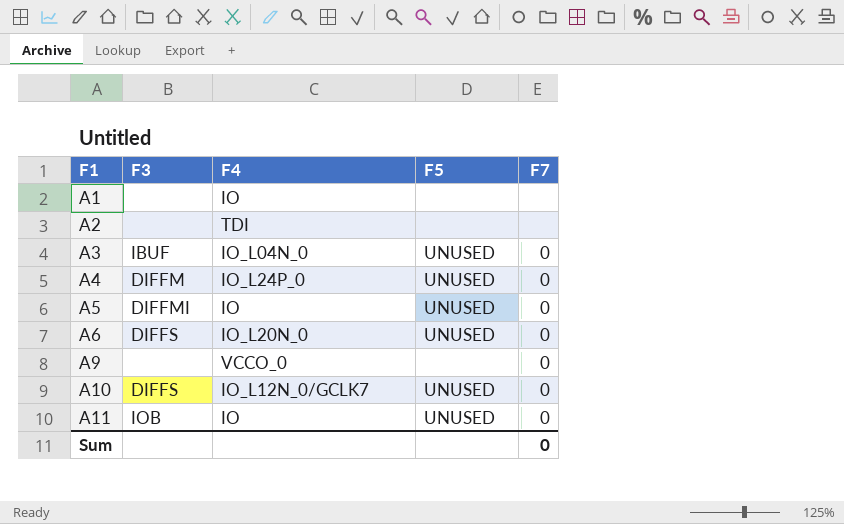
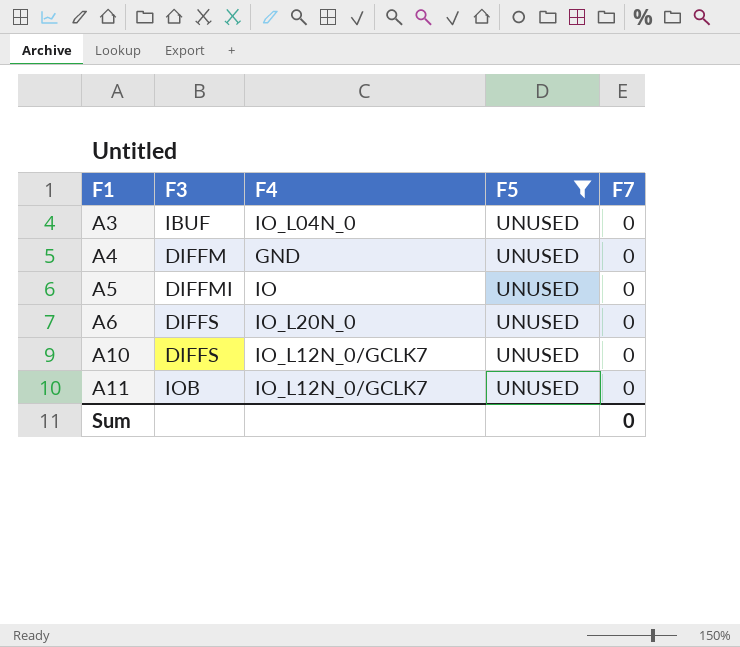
filter: none -> F5 = UNUSED
A4 | F4: IO_L24P_0 -> GND
A11 | F4: IO -> IO_L12N_0/GCLK7

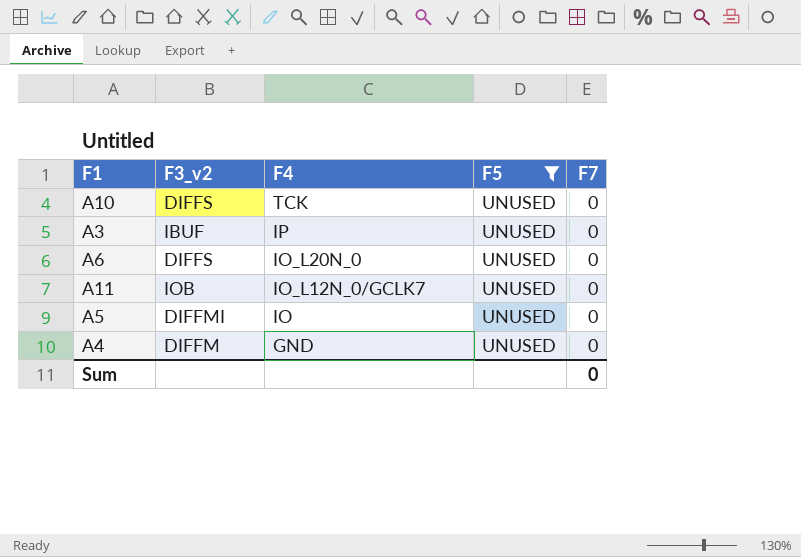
row order: F1 ascending -> F4 descending
column name: F3 -> F3_v2
A10 | F4: IO_L12N_0/GCLK7 -> TCK
A3 | F4: IO_L04N_0 -> IP

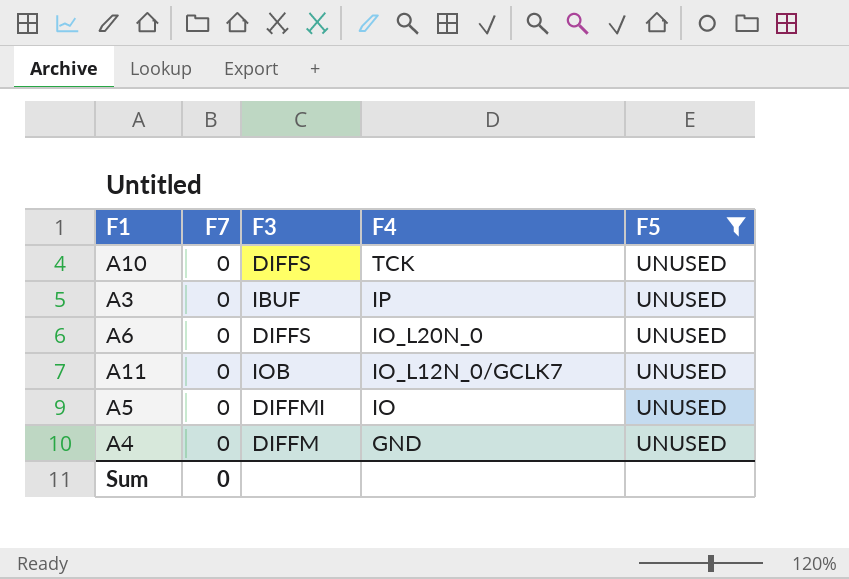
column F7 | position: 5 -> 2
column name: F3_v2 -> F3

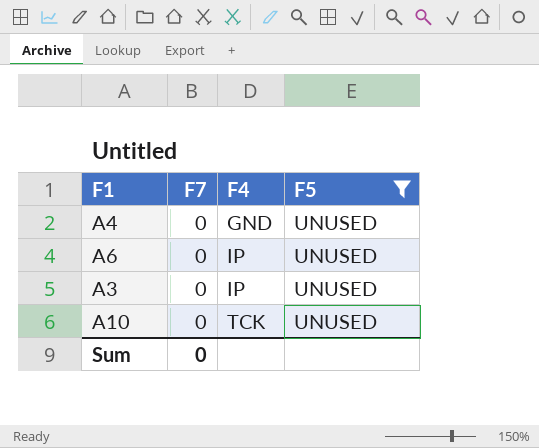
row order: F4 descending -> F4 ascending
column F3 | position: 3 -> none
row A11: 0 | IOB | IO_L12N_0/GCLK7 | UNUSED -> none
row A5: 0 | DIFFMI | IO | UNUSED -> none
A6 | F4: IO_L20N_0 -> IP

